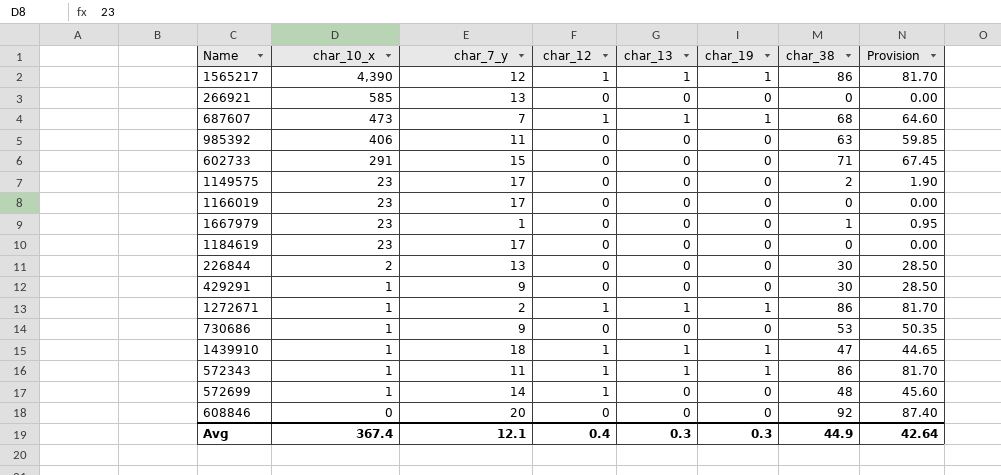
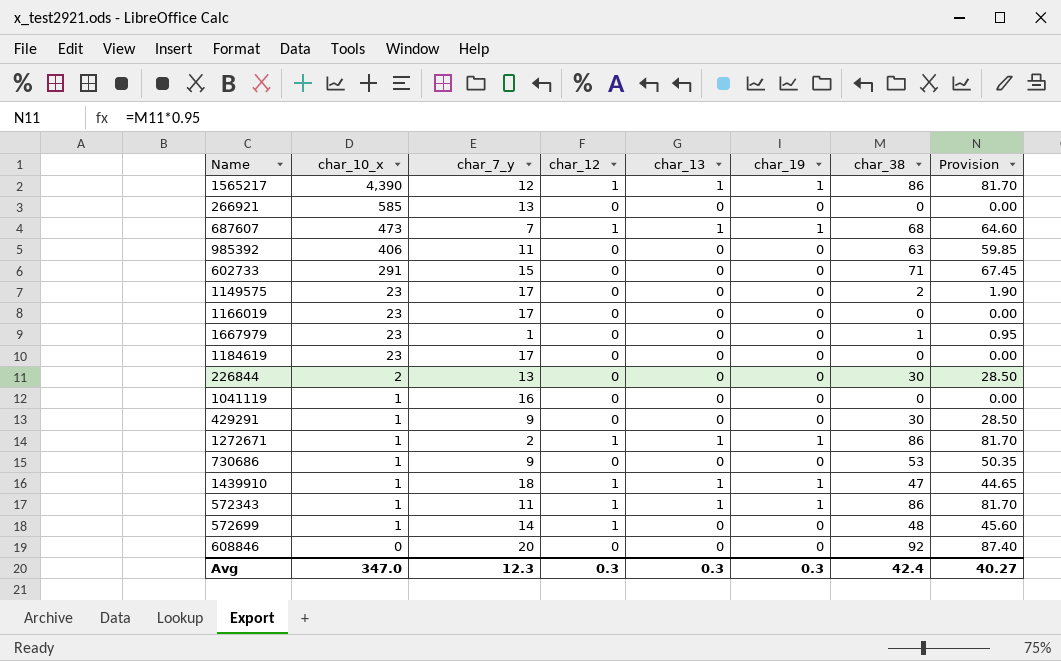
row 1041119: none -> 1 | 16 | 0 | 0 | 0 | 0 | 0.00
Avg | char_10_x: 367.4 -> 347.0
Avg | char_7_y: 12.1 -> 12.3
Avg | char_12: 0.4 -> 0.3
Avg | char_38: 44.9 -> 42.4
Avg | Provision: 42.64 -> 40.27

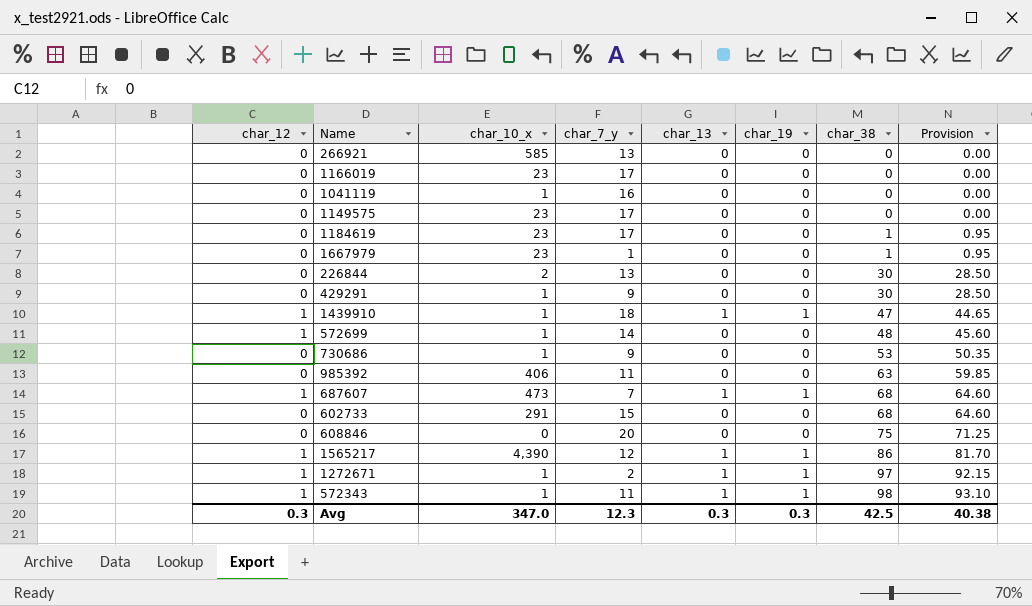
row order: char_10_x descending -> char_38 ascending
column char_12 | position: 4 -> 1
1149575 | char_38: 2 -> 0
1149575 | Provision: 1.90 -> 0.00
1184619 | char_38: 0 -> 1
1184619 | Provision: 0.00 -> 0.95
602733 | char_38: 71 -> 68
602733 | Provision: 67.45 -> 64.60
608846 | char_38: 92 -> 75
608846 | Provision: 87.40 -> 71.25
1272671 | char_38: 86 -> 97
1272671 | Provision: 81.70 -> 92.15
572343 | char_38: 86 -> 98
572343 | Provision: 81.70 -> 93.10
Avg | char_38: 42.4 -> 42.5
Avg | Provision: 40.27 -> 40.38

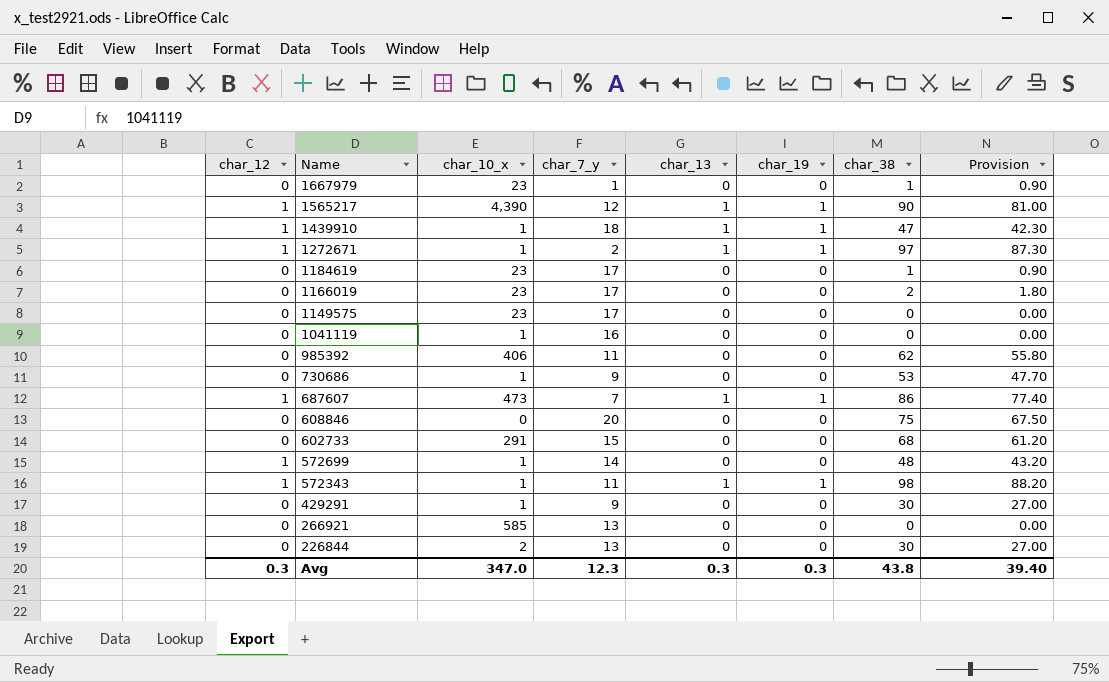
row order: char_38 ascending -> Name descending
column Provision | formula: [char_38] * 0.95 -> [char_38] * 0.9
1565217 | char_38: 86 -> 90
1166019 | char_38: 0 -> 2
985392 | char_38: 63 -> 62
687607 | char_38: 68 -> 86
Avg | char_38: 42.5 -> 43.8
Avg | Provision: 40.38 -> 39.40

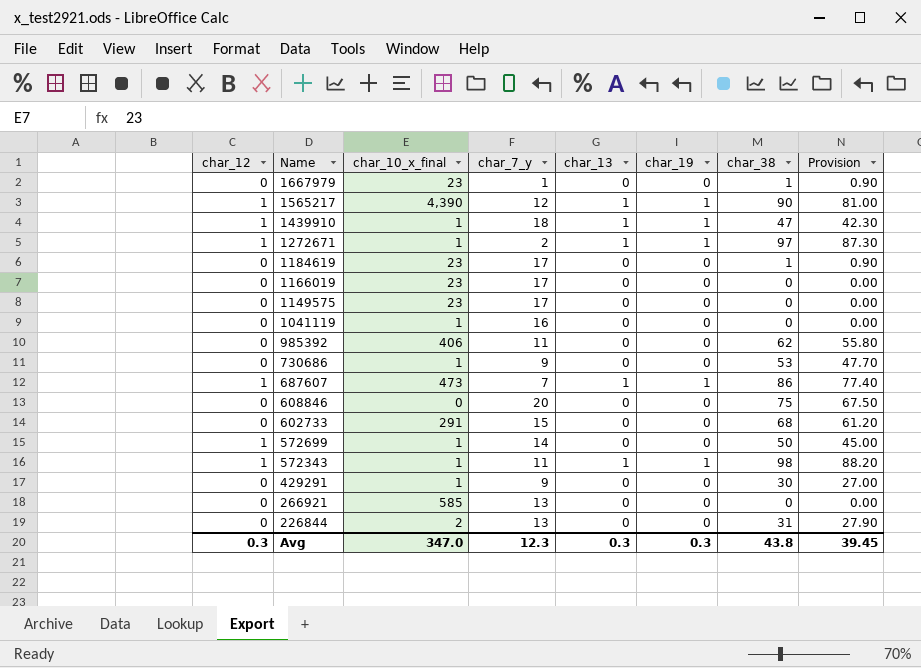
column name: char_10_x -> char_10_x_final
1166019 | char_38: 2 -> 0
1166019 | Provision: 1.80 -> 0.00
572699 | char_38: 48 -> 50
572699 | Provision: 43.20 -> 45.00
226844 | char_38: 30 -> 31
226844 | Provision: 27.00 -> 27.90
Avg | Provision: 39.40 -> 39.45

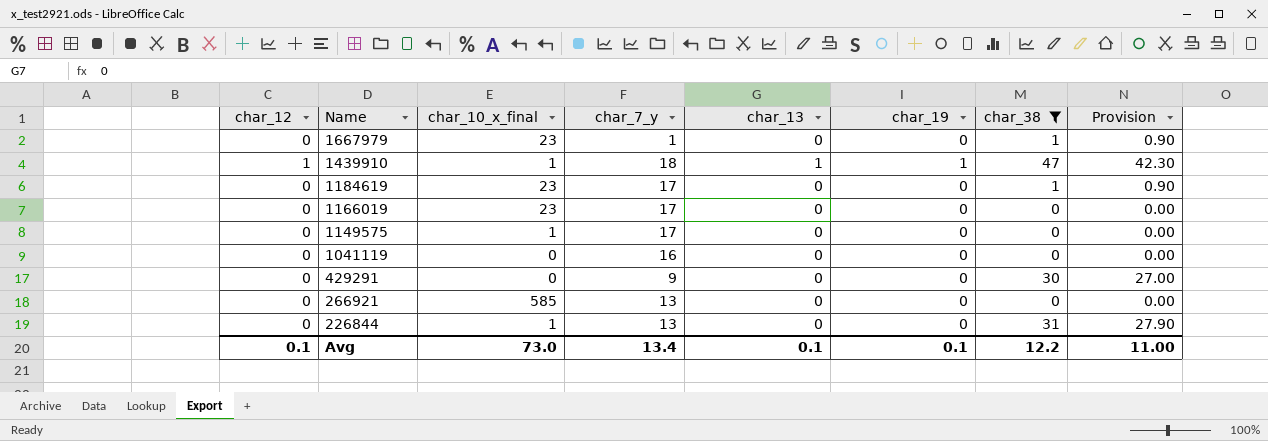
filter: none -> char_38 <= 47
1149575 | char_10_x_final: 23 -> 1
1041119 | char_10_x_final: 1 -> 0
429291 | char_10_x_final: 1 -> 0
226844 | char_10_x_final: 2 -> 1
Avg | char_12: 0.3 -> 0.1
Avg | char_10_x_final: 347.0 -> 73.0
Avg | char_7_y: 12.3 -> 13.4
Avg | char_13: 0.3 -> 0.1
Avg | char_19: 0.3 -> 0.1
Avg | char_38: 43.8 -> 12.2
Avg | Provision: 39.45 -> 11.00

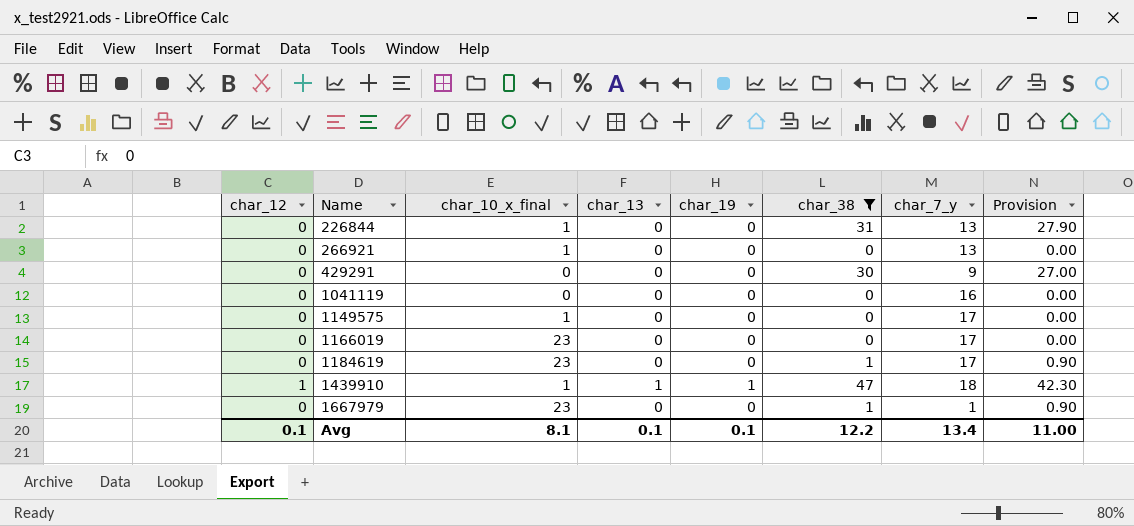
row order: Name descending -> Name ascending
column char_7_y | position: 4 -> 7
266921 | char_10_x_final: 585 -> 1
Avg | char_10_x_final: 73.0 -> 8.1

